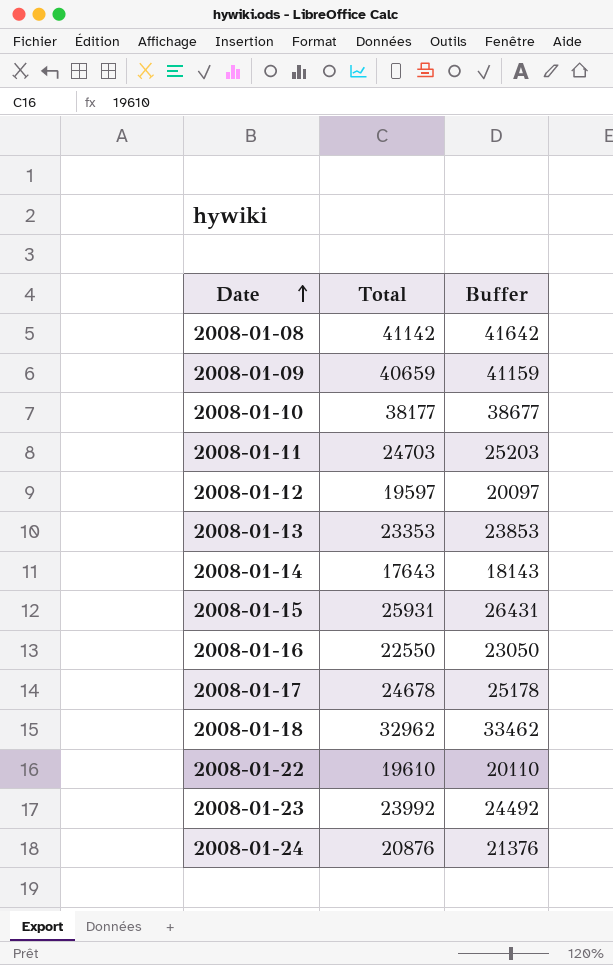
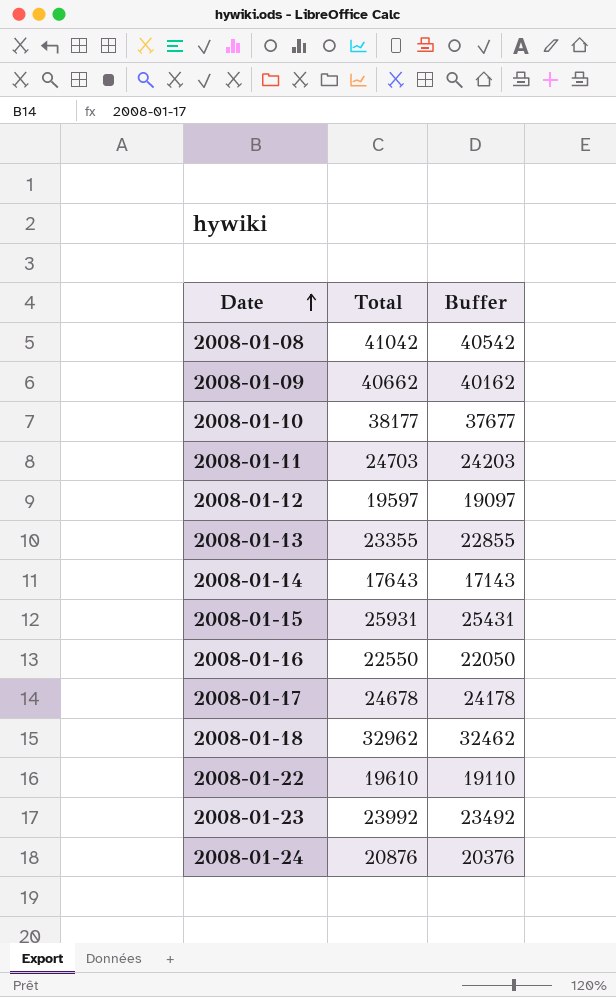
column Buffer | formula: [Total] + 500 -> [Total] - 500
2008-01-08 | Total: 41142 -> 41042
2008-01-09 | Total: 40659 -> 40662
2008-01-13 | Total: 23353 -> 23355

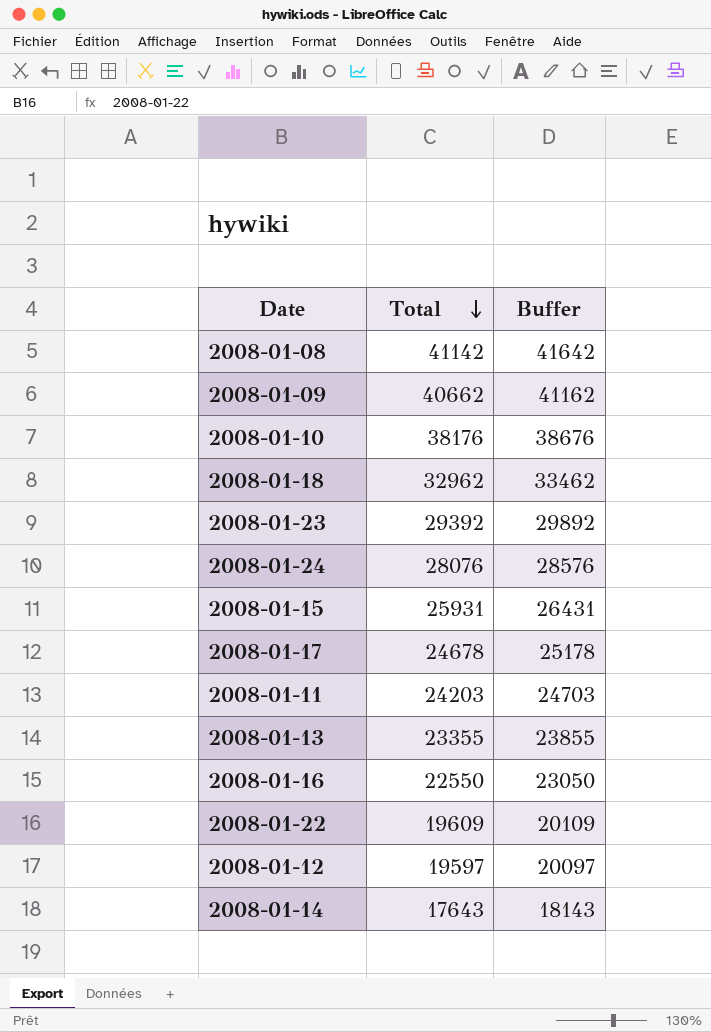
row order: Date ascending -> Total descending
column Buffer | formula: [Total] - 500 -> [Total] + 500
2008-01-08 | Total: 41042 -> 41142
2008-01-10 | Total: 38177 -> 38176
2008-01-23 | Total: 23992 -> 29392
2008-01-24 | Total: 20876 -> 28076
2008-01-11 | Total: 24703 -> 24203
2008-01-22 | Total: 19610 -> 19609

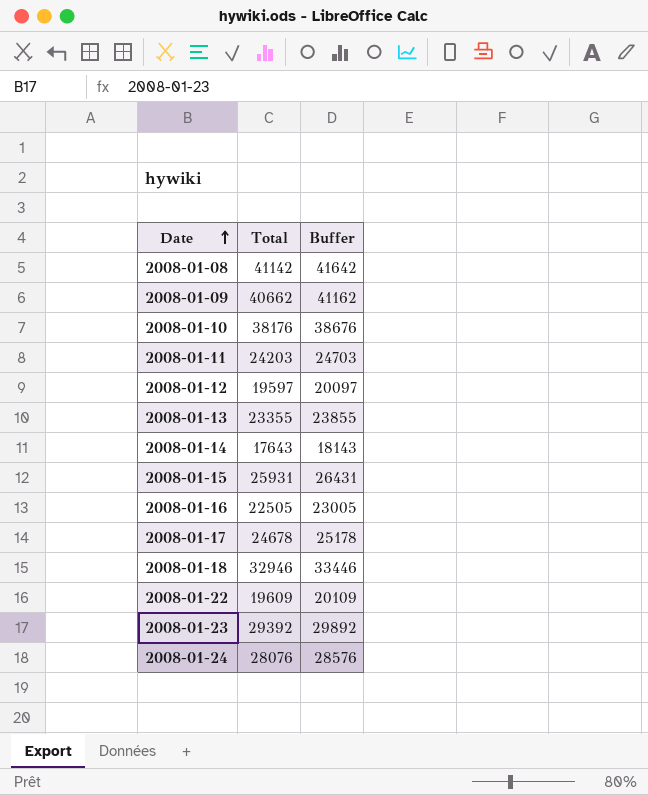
row order: Total descending -> Date ascending
2008-01-16 | Total: 22550 -> 22505
2008-01-16 | Buffer: 23050 -> 23005
2008-01-18 | Total: 32962 -> 32946
2008-01-18 | Buffer: 33462 -> 33446

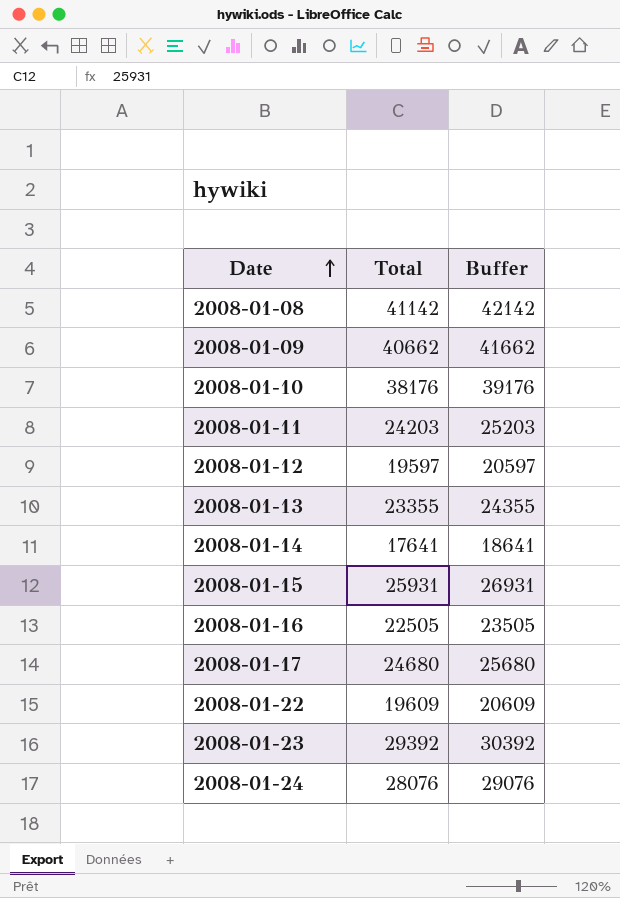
column Buffer | formula: [Total] + 500 -> [Total] + 1000
row 2008-01-18: 32946 | 33446 -> none
2008-01-14 | Total: 17643 -> 17641
2008-01-17 | Total: 24678 -> 24680

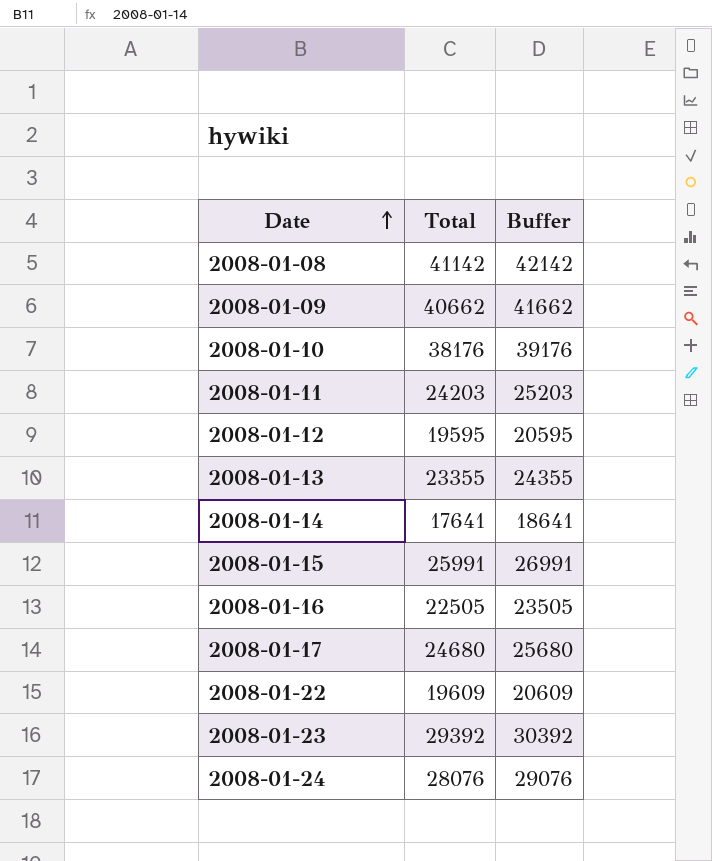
2008-01-12 | Total: 19597 -> 19595
2008-01-12 | Buffer: 20597 -> 20595
2008-01-15 | Total: 25931 -> 25991
2008-01-15 | Buffer: 26931 -> 26991

